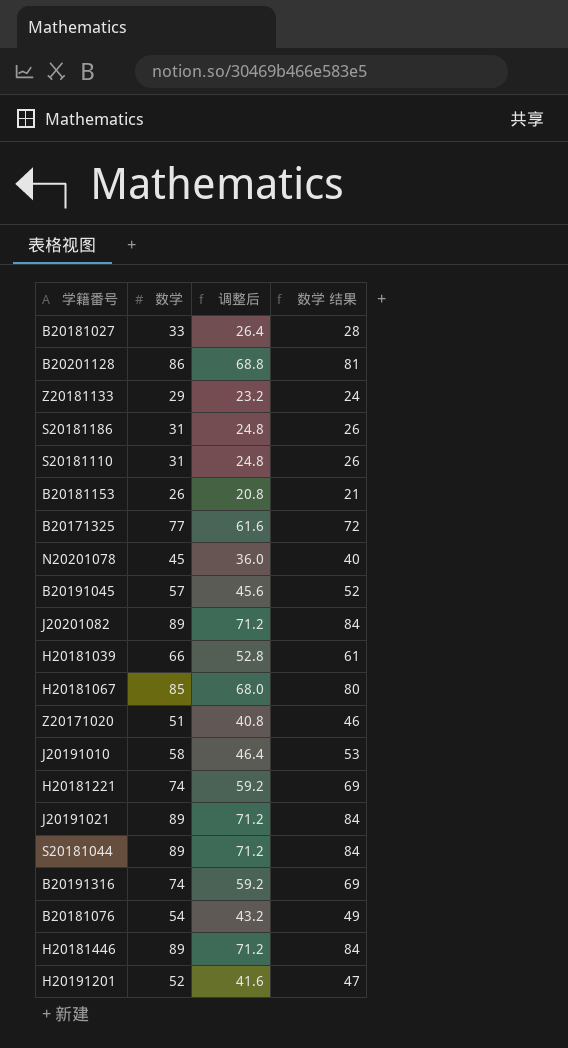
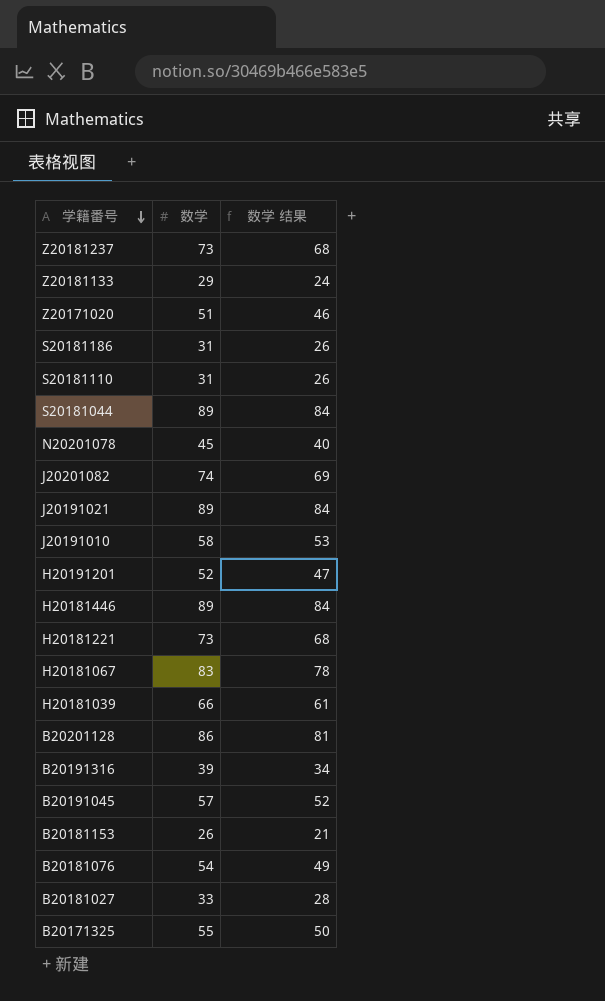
row order: none -> 学籍番号 descending
column 调整后 | formula: [数学] * 0.8 -> none
row Z20181237: none -> 73 | 68
J20201082 | 数学: 89 -> 74
J20201082 | 数学 结果: 84 -> 69
H20181221 | 数学: 74 -> 73
H20181221 | 数学 结果: 69 -> 68
H20181067 | 数学: 85 -> 83
H20181067 | 数学 结果: 80 -> 78
B20191316 | 数学: 74 -> 39
B20191316 | 数学 结果: 69 -> 34
B20171325 | 数学: 77 -> 55
B20171325 | 数学 结果: 72 -> 50

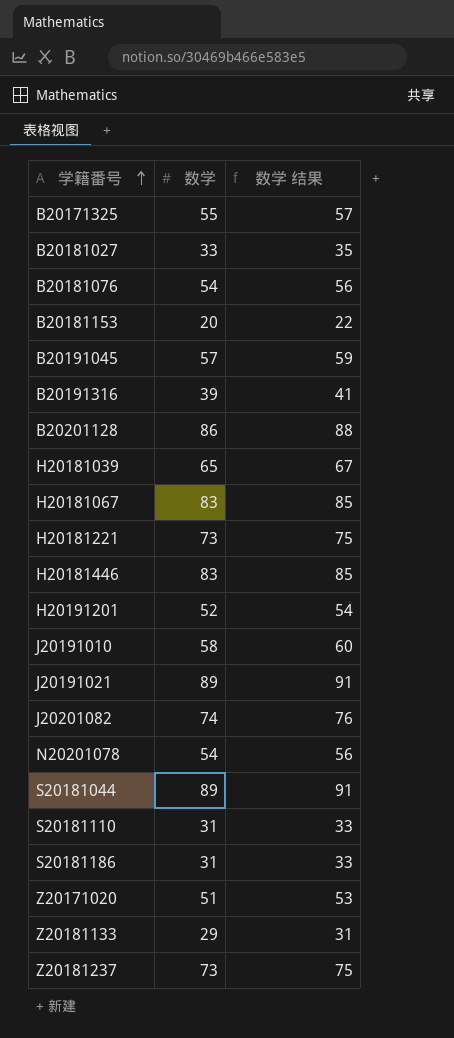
row order: 学籍番号 descending -> 学籍番号 ascending
column 数学 结果 | formula: [数学] - 5 -> [数学] + 2
B20181153 | 数学: 26 -> 20
H20181039 | 数学: 66 -> 65
H20181446 | 数学: 89 -> 83
N20201078 | 数学: 45 -> 54

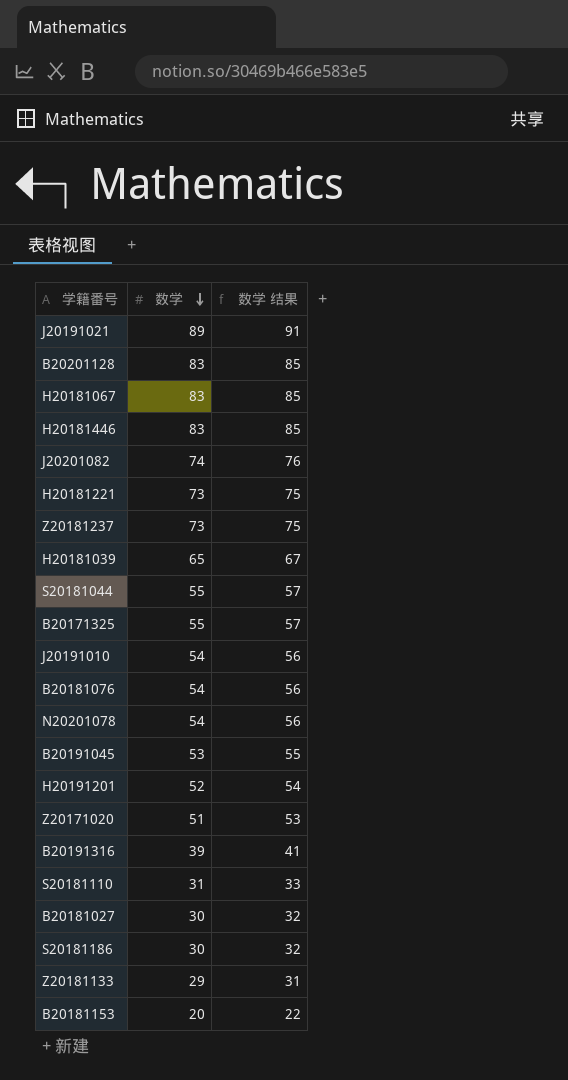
row order: 学籍番号 ascending -> 数学 descending
B20201128 | 数学: 86 -> 83
B20201128 | 数学 结果: 88 -> 85
S20181044 | 数学: 89 -> 55
S20181044 | 数学 结果: 91 -> 57
J20191010 | 数学: 58 -> 54
J20191010 | 数学 结果: 60 -> 56
B20191045 | 数学: 57 -> 53
B20191045 | 数学 结果: 59 -> 55
B20181027 | 数学: 33 -> 30
B20181027 | 数学 结果: 35 -> 32
S20181186 | 数学: 31 -> 30
S20181186 | 数学 结果: 33 -> 32

